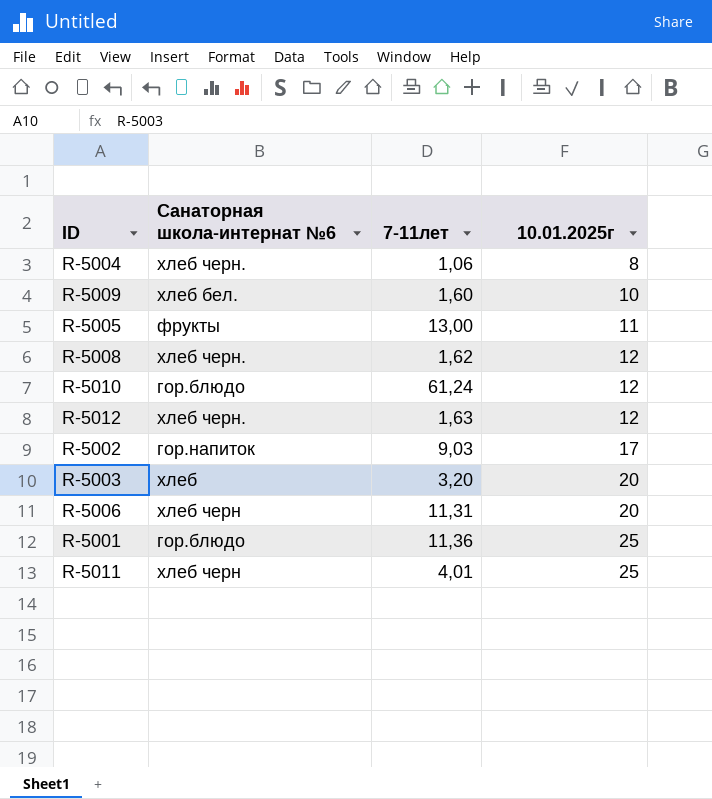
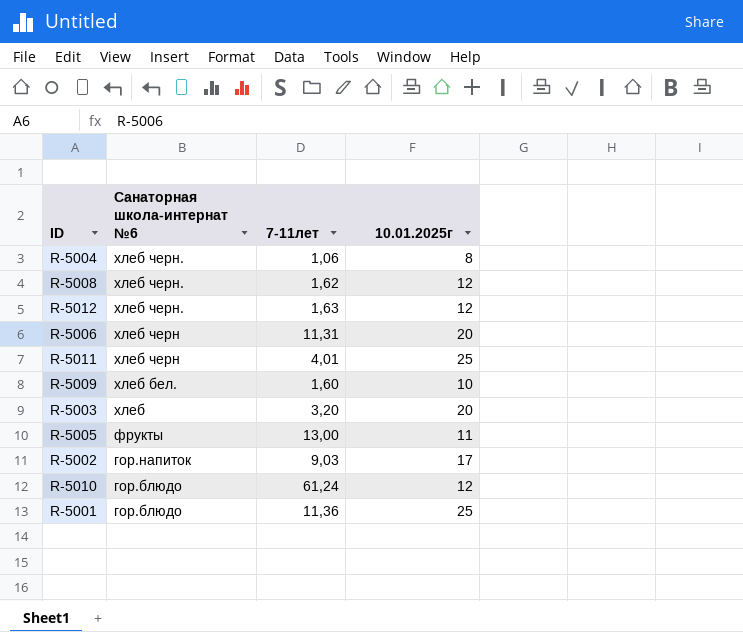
row order: 10.01.2025г ascending -> Санаторная школа-интернат №6 descending

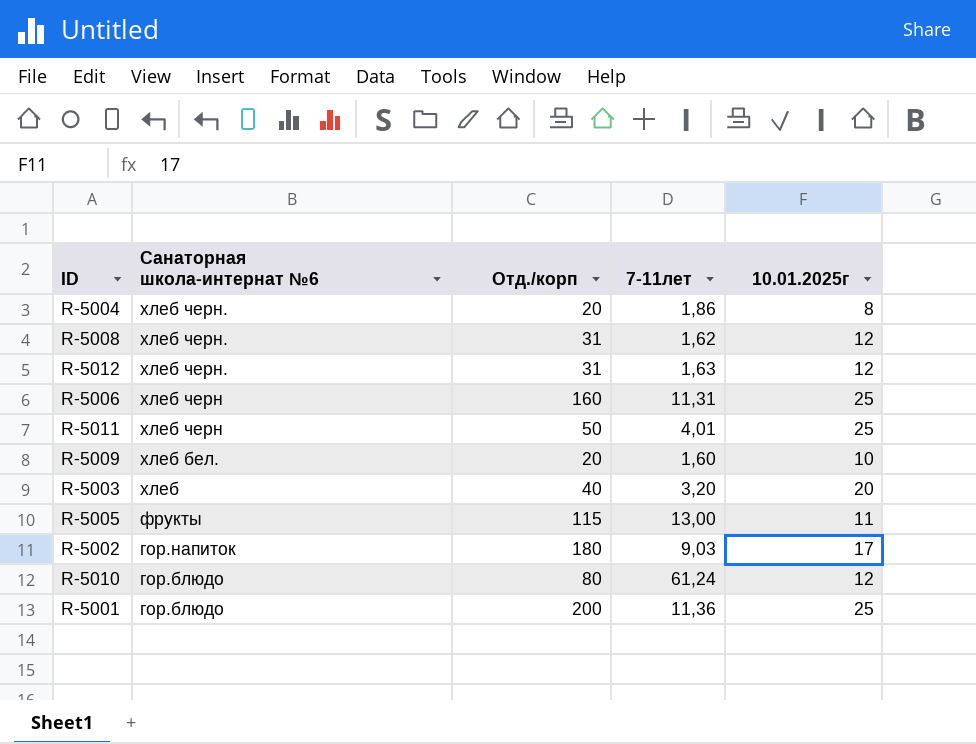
column Отд./корп | position: none -> 3
R-5004 | 7-11лет: 1,06 -> 1,86
R-5006 | 10.01.2025г: 20 -> 25

